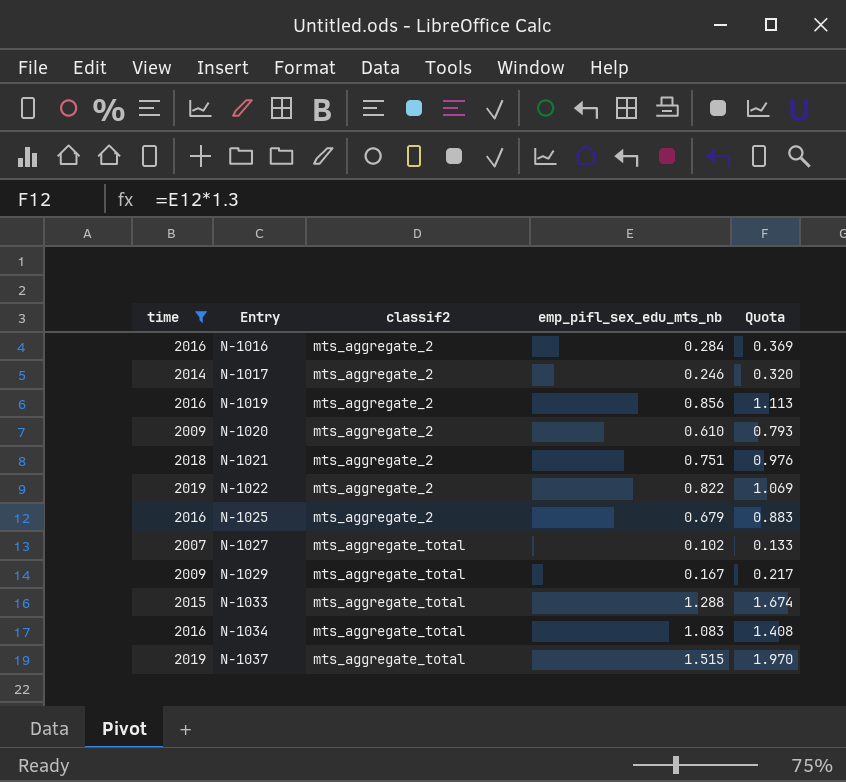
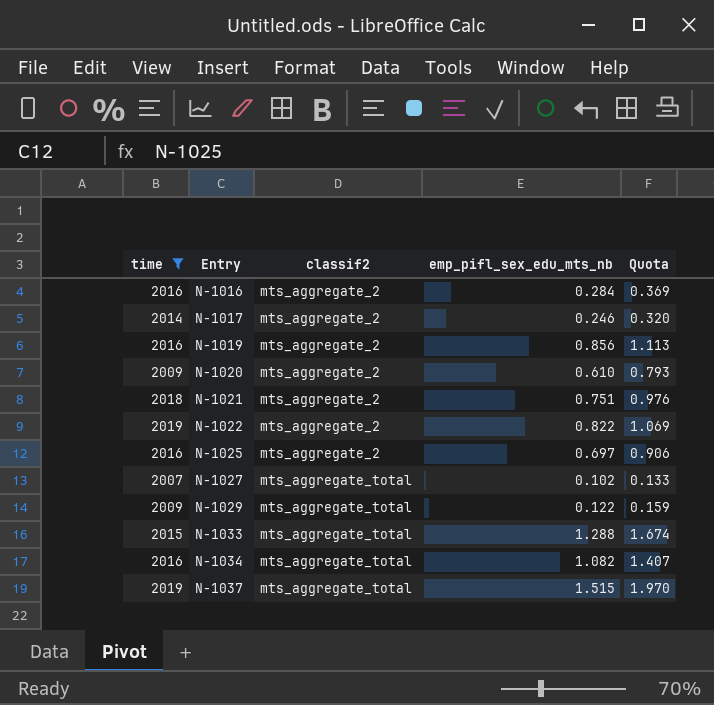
N-1025 | emp_pifl_sex_edu_mts_nb: 0.679 -> 0.697
N-1025 | Quota: 0.883 -> 0.906
N-1029 | emp_pifl_sex_edu_mts_nb: 0.167 -> 0.122
N-1029 | Quota: 0.217 -> 0.159
N-1034 | emp_pifl_sex_edu_mts_nb: 1.083 -> 1.082
N-1034 | Quota: 1.408 -> 1.407

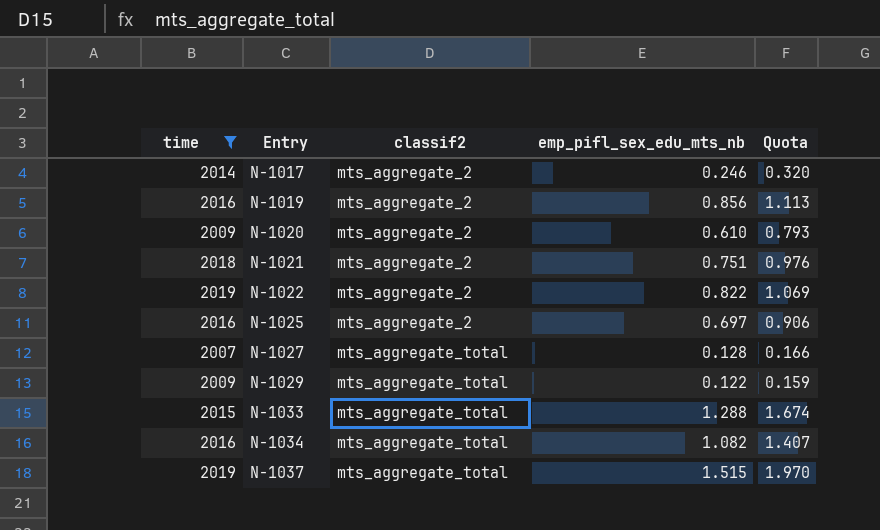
row N-1016: 2016 | mts_aggregate_2 | 0.284 | 0.369 -> none
N-1027 | emp_pifl_sex_edu_mts_nb: 0.102 -> 0.128
N-1027 | Quota: 0.133 -> 0.166

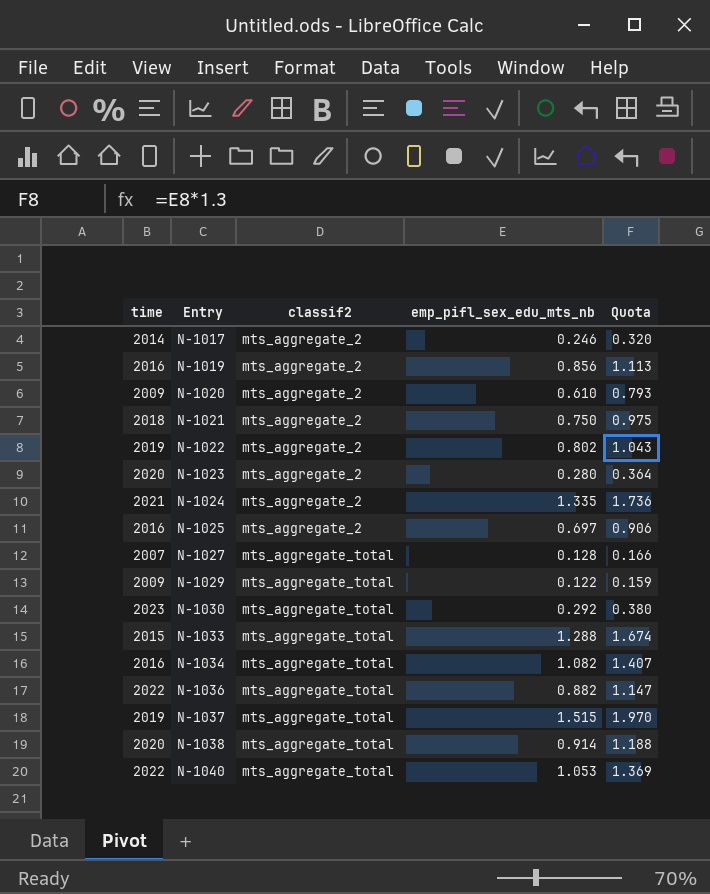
filter: time <= 2019 -> none
N-1021 | emp_pifl_sex_edu_mts_nb: 0.751 -> 0.750
N-1021 | Quota: 0.976 -> 0.975
N-1022 | emp_pifl_sex_edu_mts_nb: 0.822 -> 0.802
N-1022 | Quota: 1.069 -> 1.043

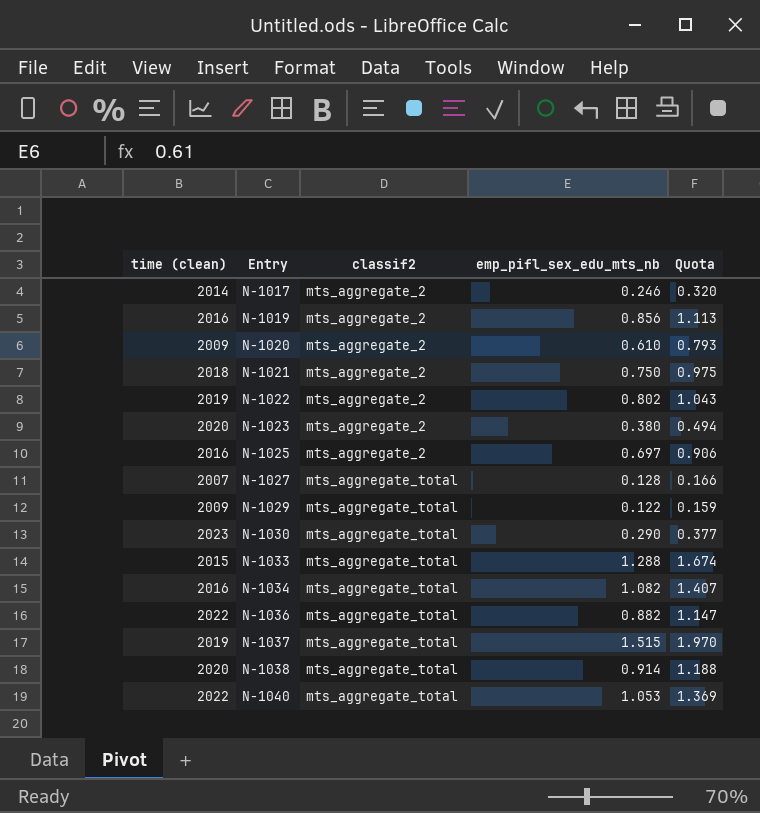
column name: time -> time (clean)
row N-1024: 2021 | mts_aggregate_2 | 1.335 | 1.736 -> none
N-1023 | emp_pifl_sex_edu_mts_nb: 0.280 -> 0.380
N-1023 | Quota: 0.364 -> 0.494
N-1030 | emp_pifl_sex_edu_mts_nb: 0.292 -> 0.290
N-1030 | Quota: 0.380 -> 0.377

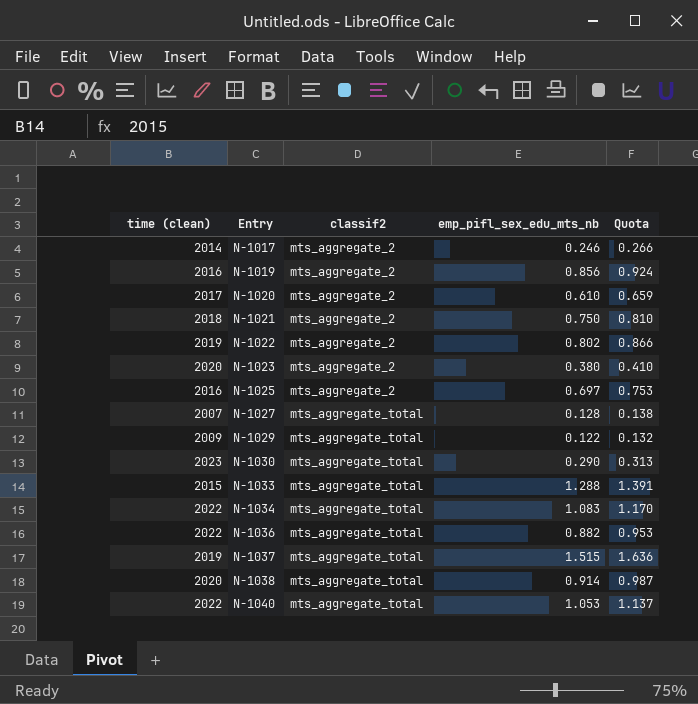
column Quota | formula: [emp_pifl_sex_edu_mts_nb] * 1.3 -> [emp_pifl_sex_edu_mts_nb] * 1.08
N-1020 | time (clean): 2009 -> 2017
N-1034 | time (clean): 2016 -> 2022
N-1034 | emp_pifl_sex_edu_mts_nb: 1.082 -> 1.083

